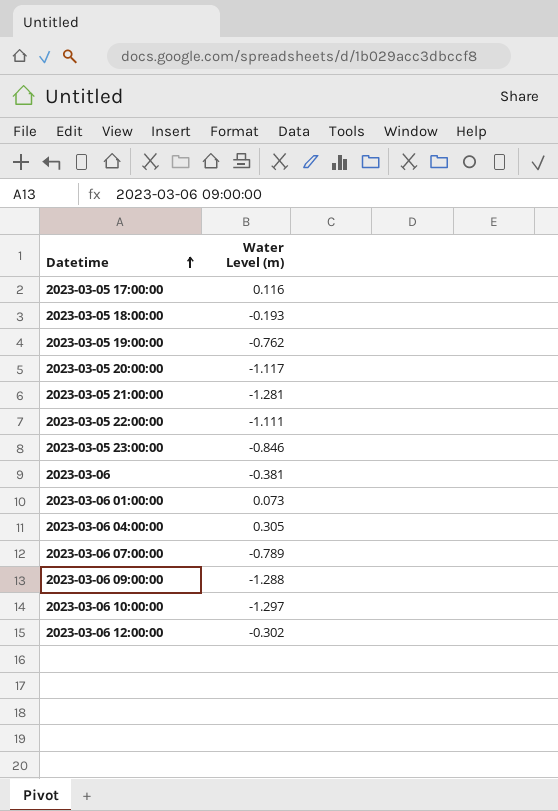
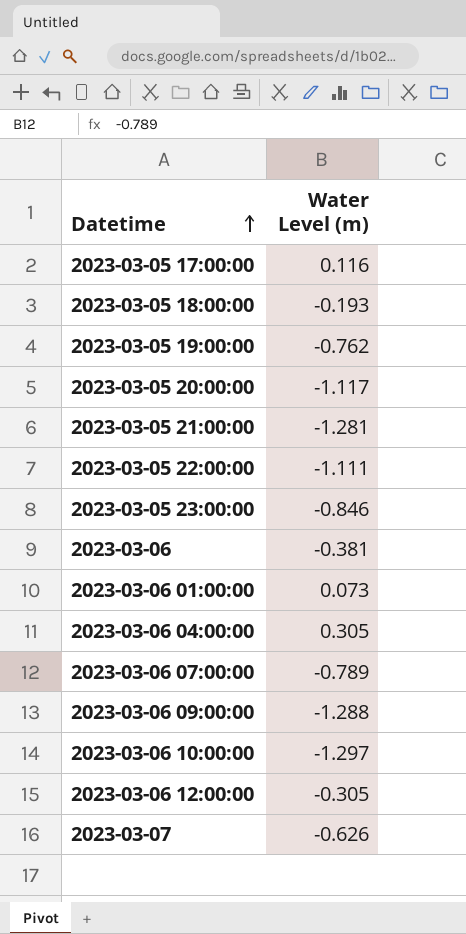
2023-03-06 12:00:00 | Water Level (m): -0.302 -> -0.305
row 2023-03-07: none -> -0.626

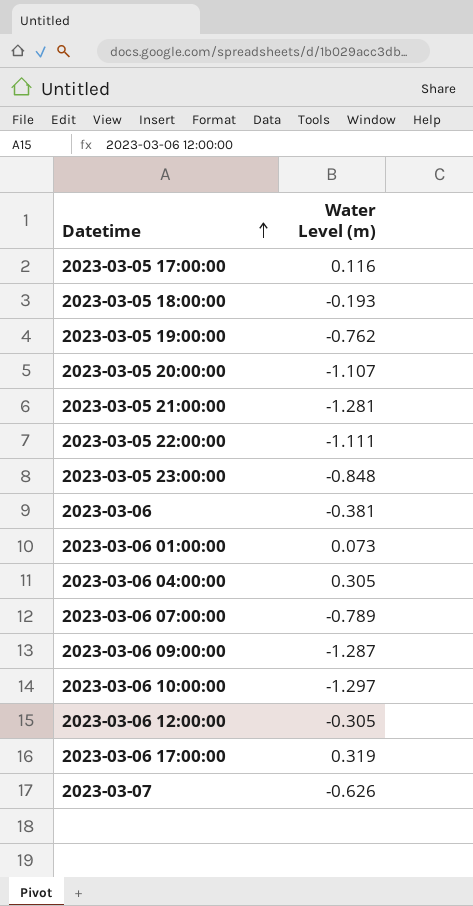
2023-03-05 20:00:00 | Water Level (m): -1.117 -> -1.107
2023-03-05 23:00:00 | Water Level (m): -0.846 -> -0.848
2023-03-06 09:00:00 | Water Level (m): -1.288 -> -1.287
row 2023-03-06 17:00:00: none -> 0.319

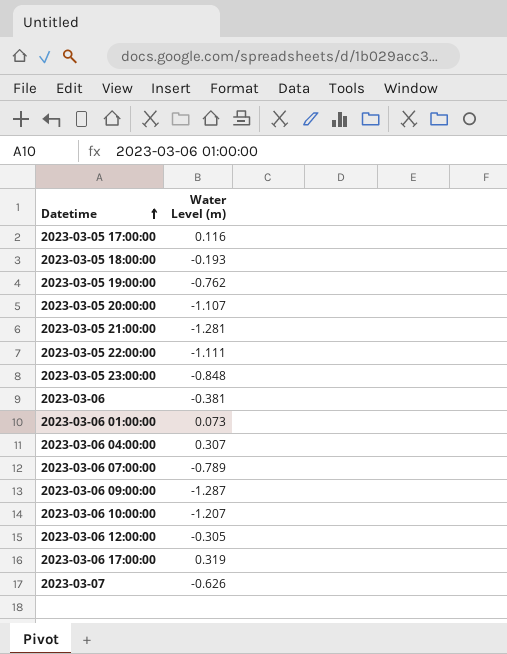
2023-03-06 04:00:00 | Water Level (m): 0.305 -> 0.307
2023-03-06 10:00:00 | Water Level (m): -1.297 -> -1.207

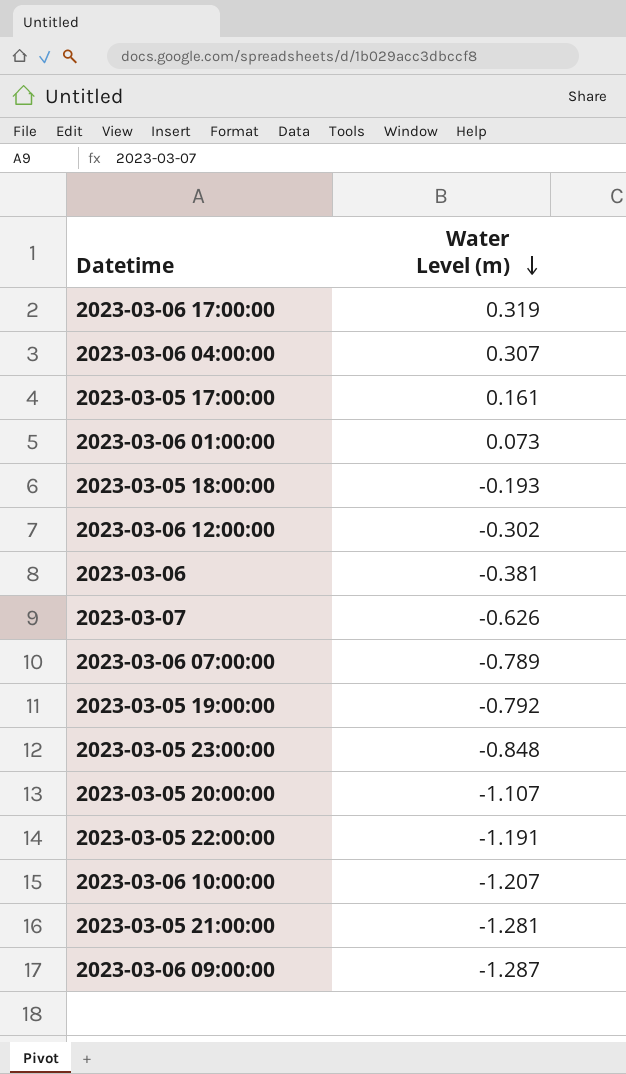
row order: Datetime ascending -> Water Level (m) descending
2023-03-05 17:00:00 | Water Level (m): 0.116 -> 0.161
2023-03-06 12:00:00 | Water Level (m): -0.305 -> -0.302
2023-03-05 19:00:00 | Water Level (m): -0.762 -> -0.792
2023-03-05 22:00:00 | Water Level (m): -1.111 -> -1.191

